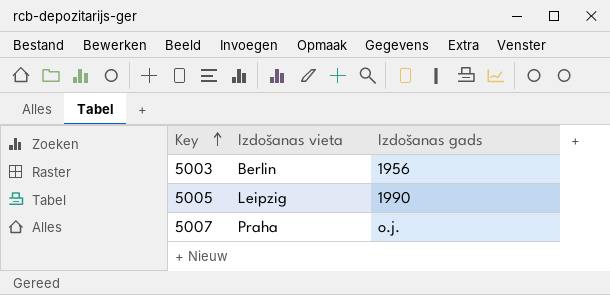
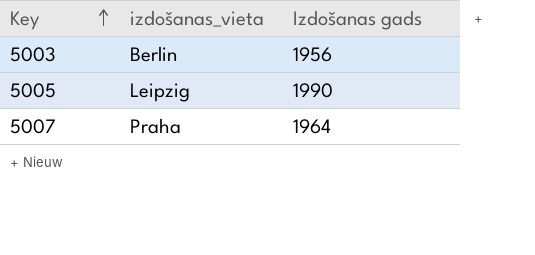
column name: Izdošanas vieta -> izdošanas_vieta
5007 | Izdošanas gads: o.j. -> 1964

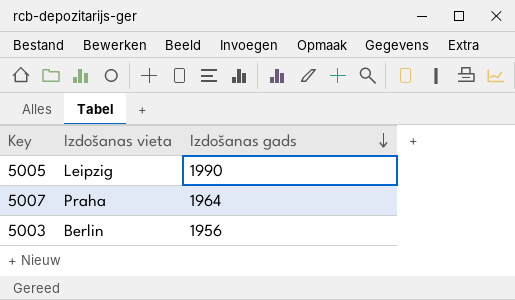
row order: Key ascending -> Izdošanas gads descending
column name: izdošanas_vieta -> Izdošanas vieta

